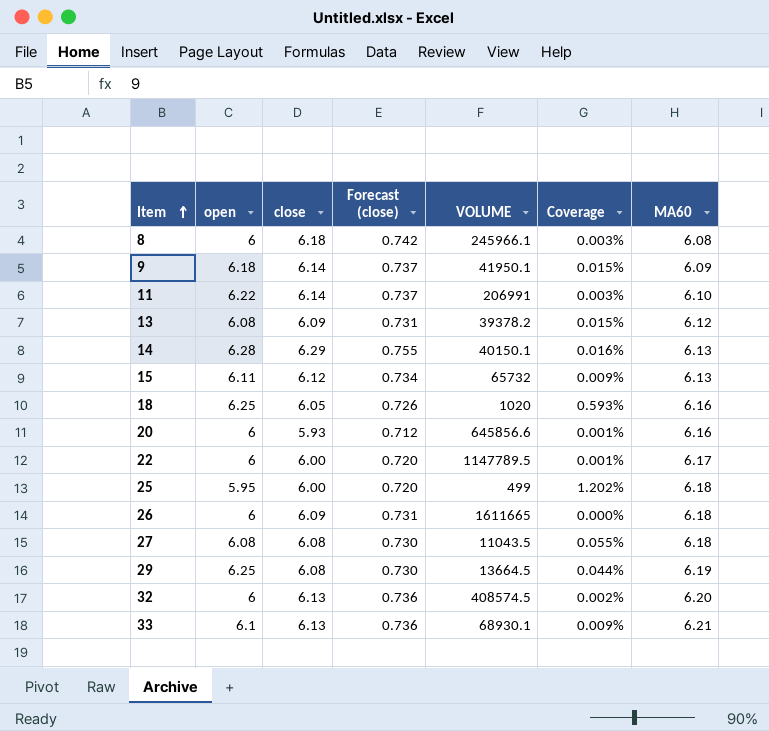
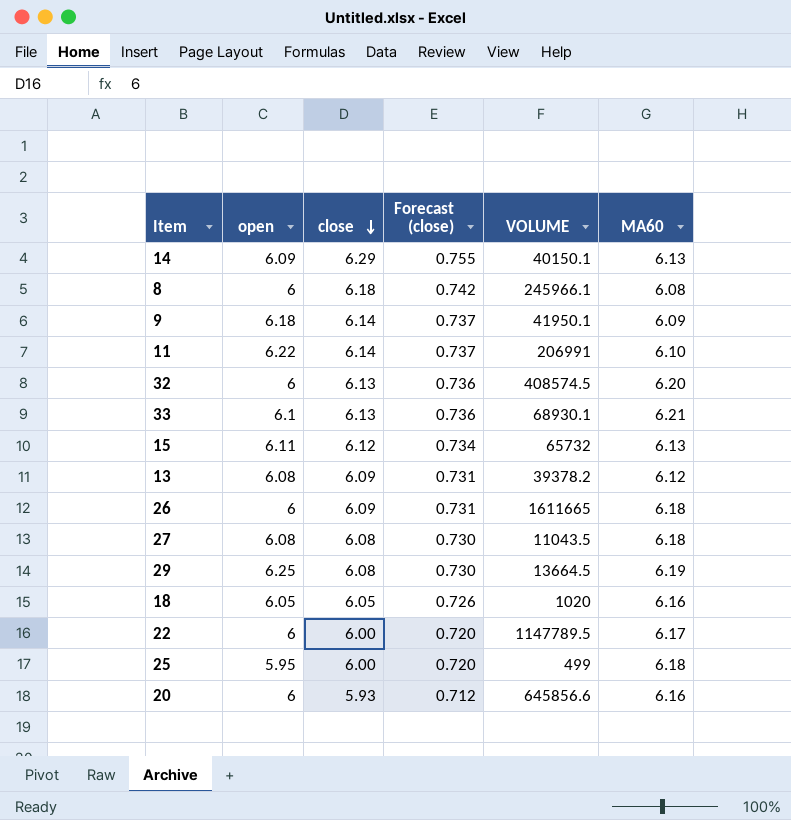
row order: Item ascending -> close descending
column Coverage | formula: [close] / [VOLUME] -> none
14 | open: 6.28 -> 6.09
18 | open: 6.25 -> 6.05

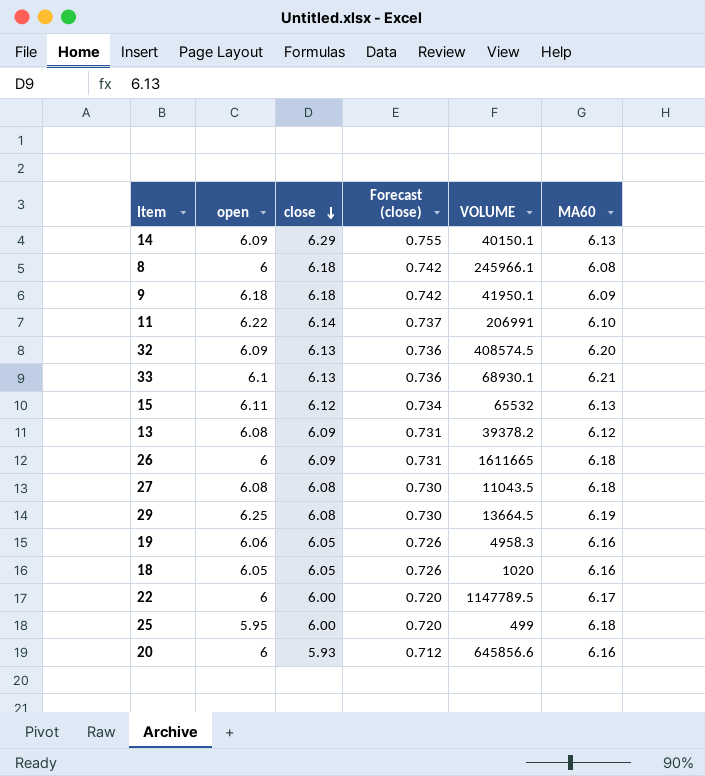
9 | close: 6.14 -> 6.18
9 | Forecast (close): 0.737 -> 0.742
32 | open: 6 -> 6.09
15 | VOLUME: 65732 -> 65532
row 19: none -> 6.06 | 6.05 | 0.726 | 4958.3 | 6.16

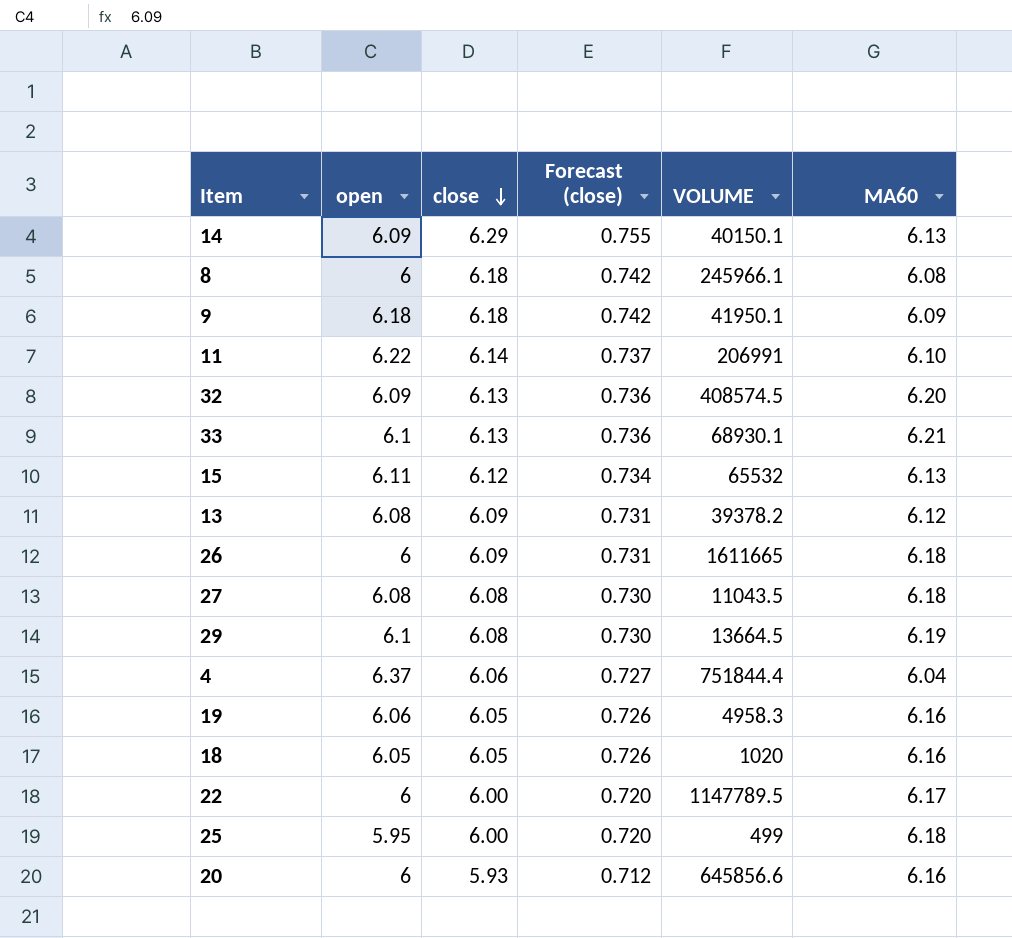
29 | open: 6.25 -> 6.1
row 4: none -> 6.37 | 6.06 | 0.727 | 751844.4 | 6.04

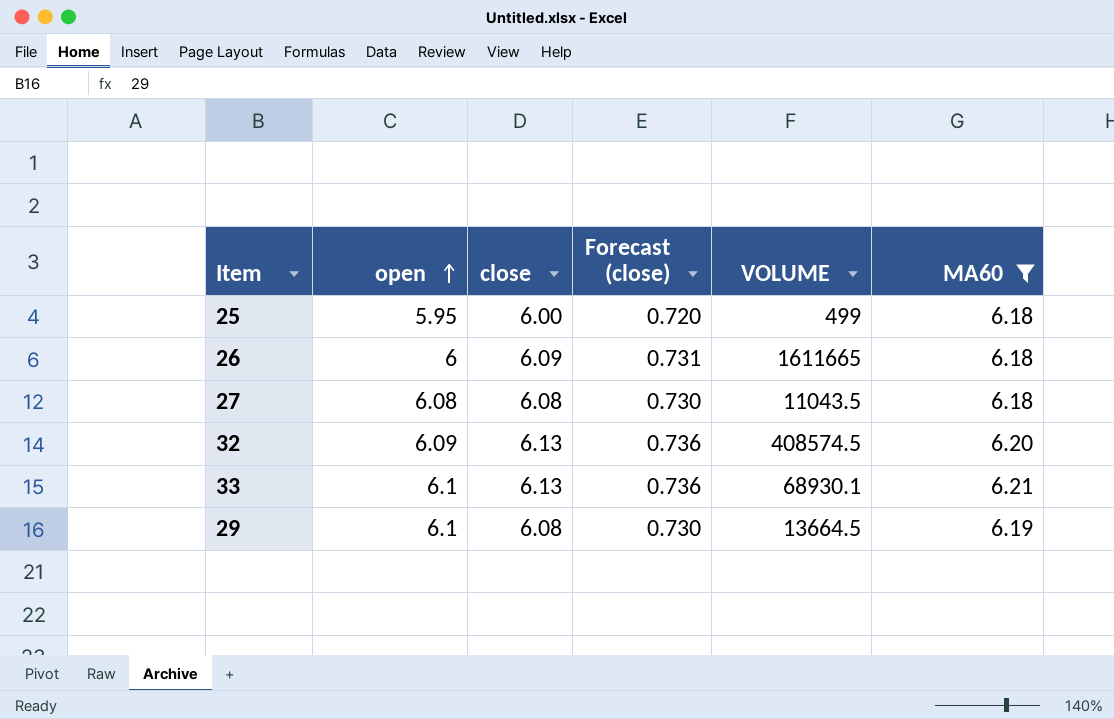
filter: none -> MA60 >= 6.18
row order: close descending -> open ascending

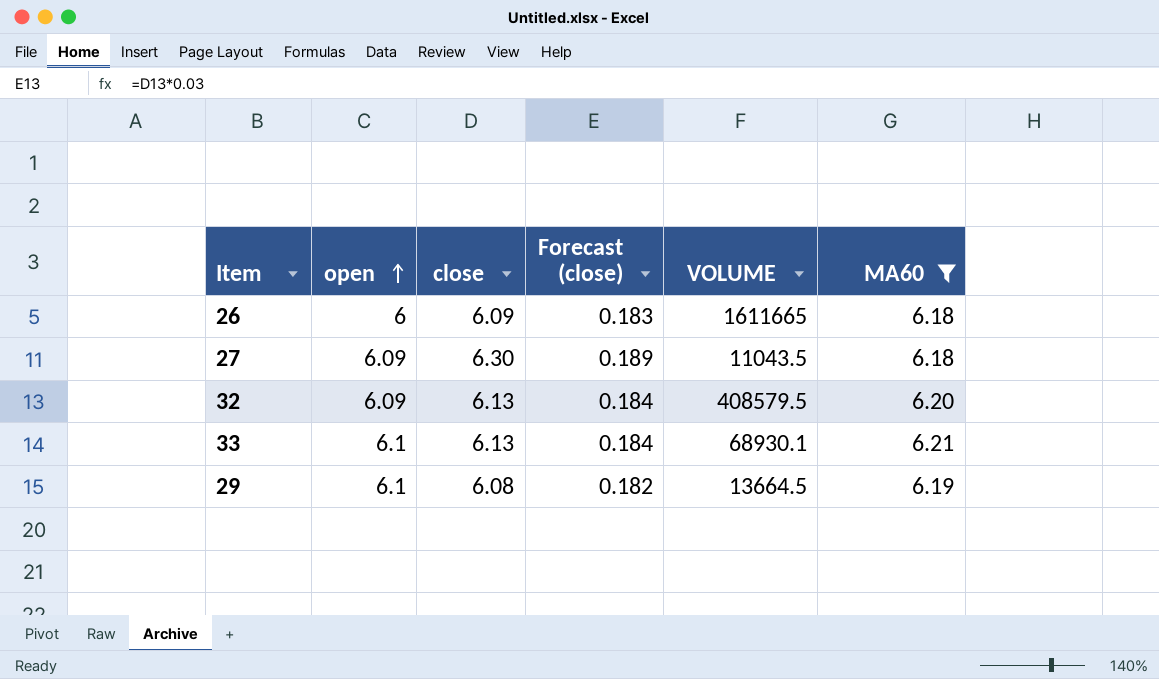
column Forecast (close) | formula: [close] * 0.12 -> [close] * 0.03
row 25: 5.95 | 6.00 | 0.720 | 499 | 6.18 -> none
27 | open: 6.08 -> 6.09
27 | close: 6.08 -> 6.30
32 | VOLUME: 408574.5 -> 408579.5

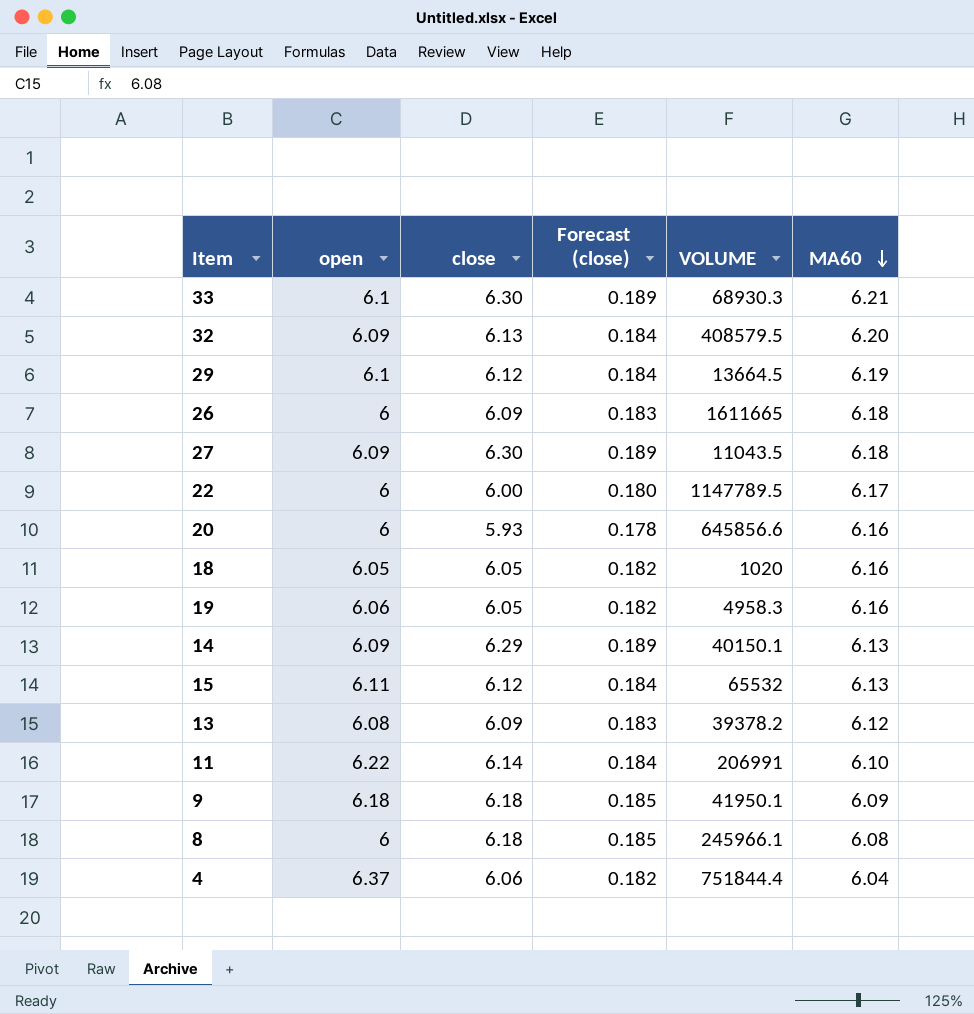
filter: MA60 >= 6.18 -> none
row order: open ascending -> MA60 descending
33 | close: 6.13 -> 6.30
33 | Forecast (close): 0.184 -> 0.189
33 | VOLUME: 68930.1 -> 68930.3
29 | close: 6.08 -> 6.12
29 | Forecast (close): 0.182 -> 0.184

